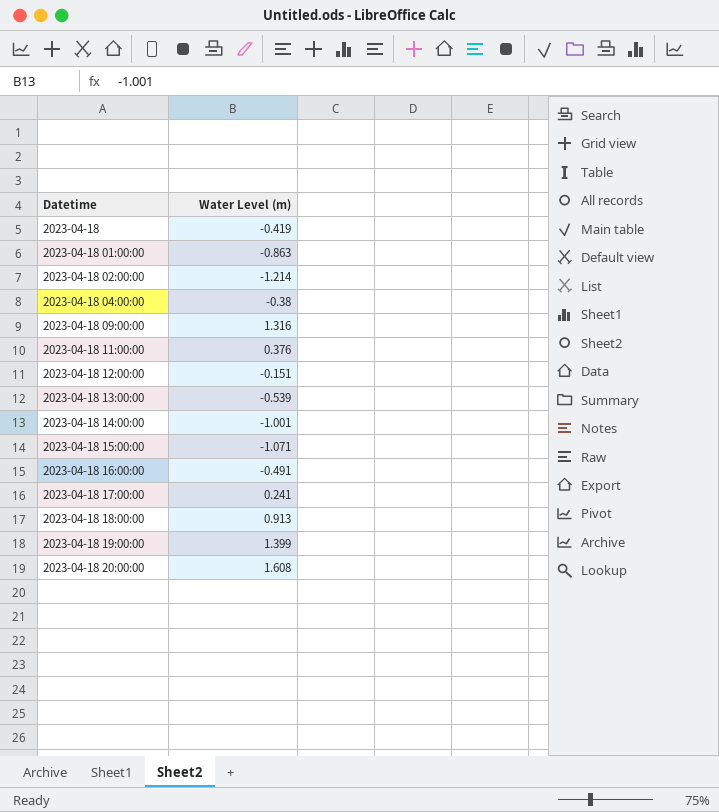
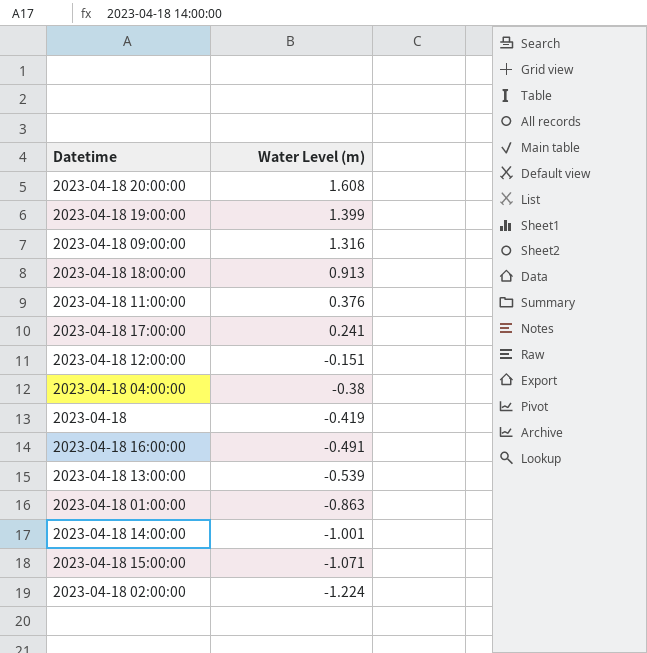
row order: Datetime ascending -> Water Level (m) descending
2023-04-18 02:00:00 | Water Level (m): -1.214 -> -1.224

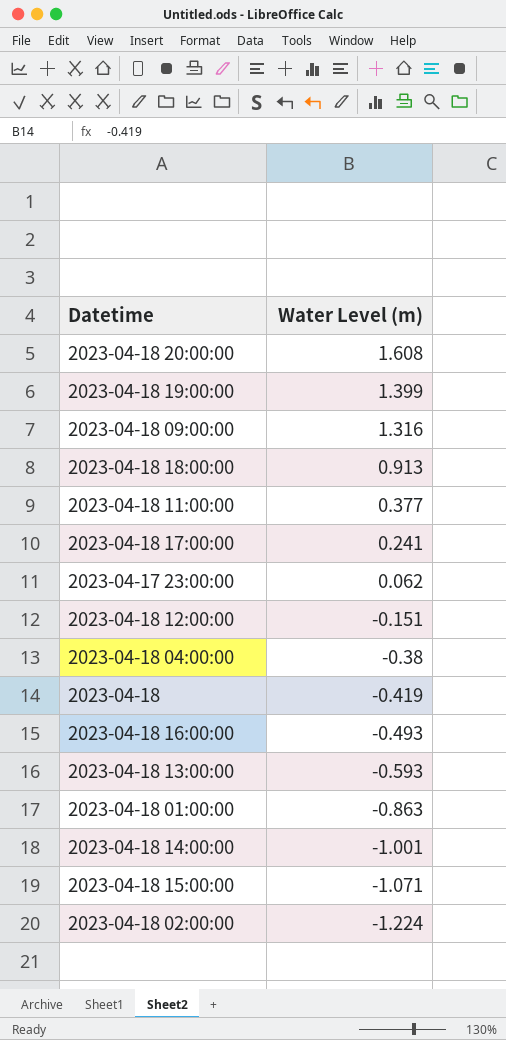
2023-04-18 11:00:00 | Water Level (m): 0.376 -> 0.377
row 2023-04-17 23:00:00: none -> 0.062
2023-04-18 16:00:00 | Water Level (m): -0.491 -> -0.493
2023-04-18 13:00:00 | Water Level (m): -0.539 -> -0.593

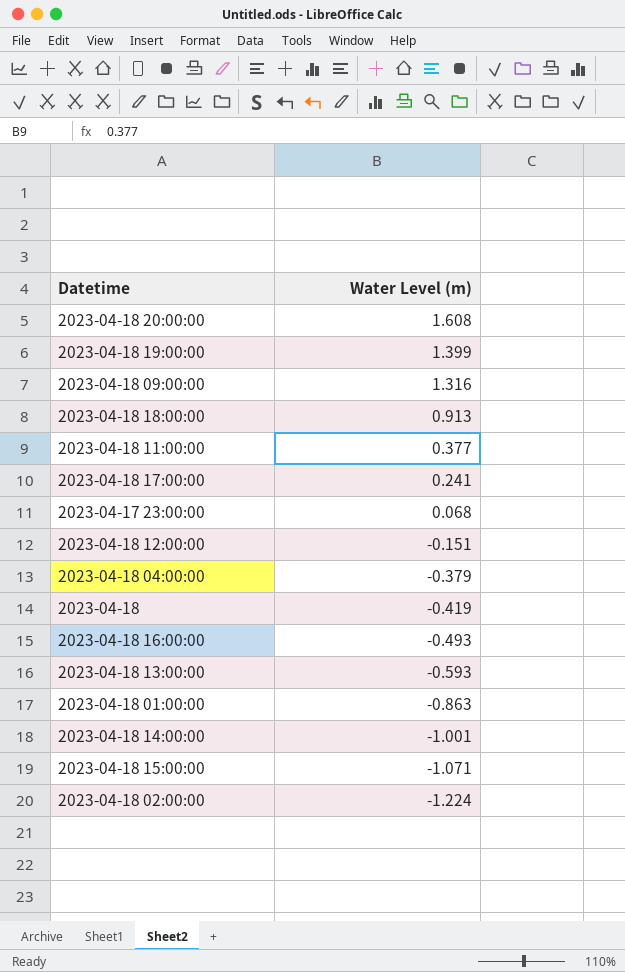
2023-04-17 23:00:00 | Water Level (m): 0.062 -> 0.068
2023-04-18 04:00:00 | Water Level (m): -0.38 -> -0.379

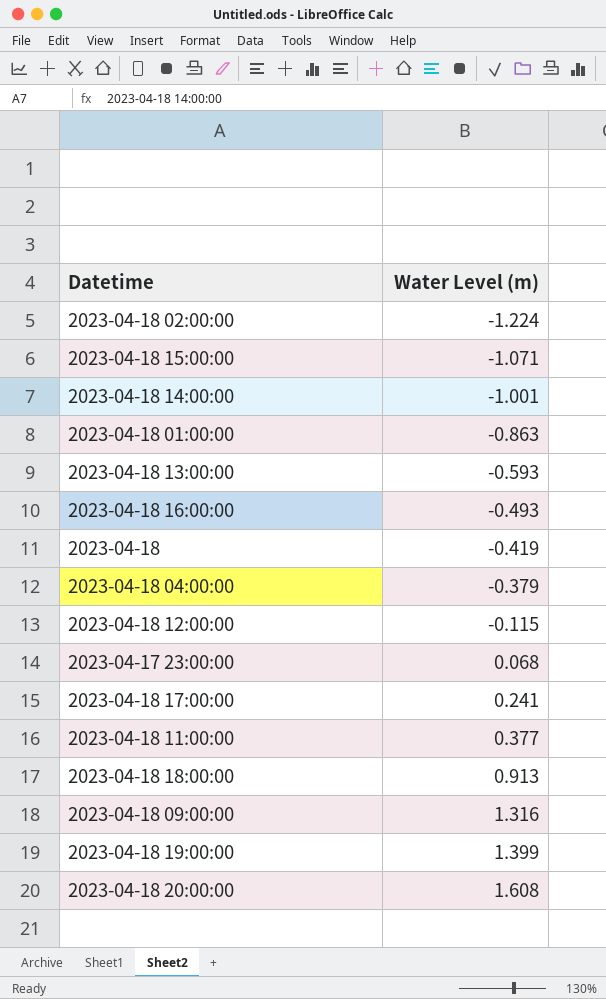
row order: Water Level (m) descending -> Water Level (m) ascending
2023-04-18 12:00:00 | Water Level (m): -0.151 -> -0.115

